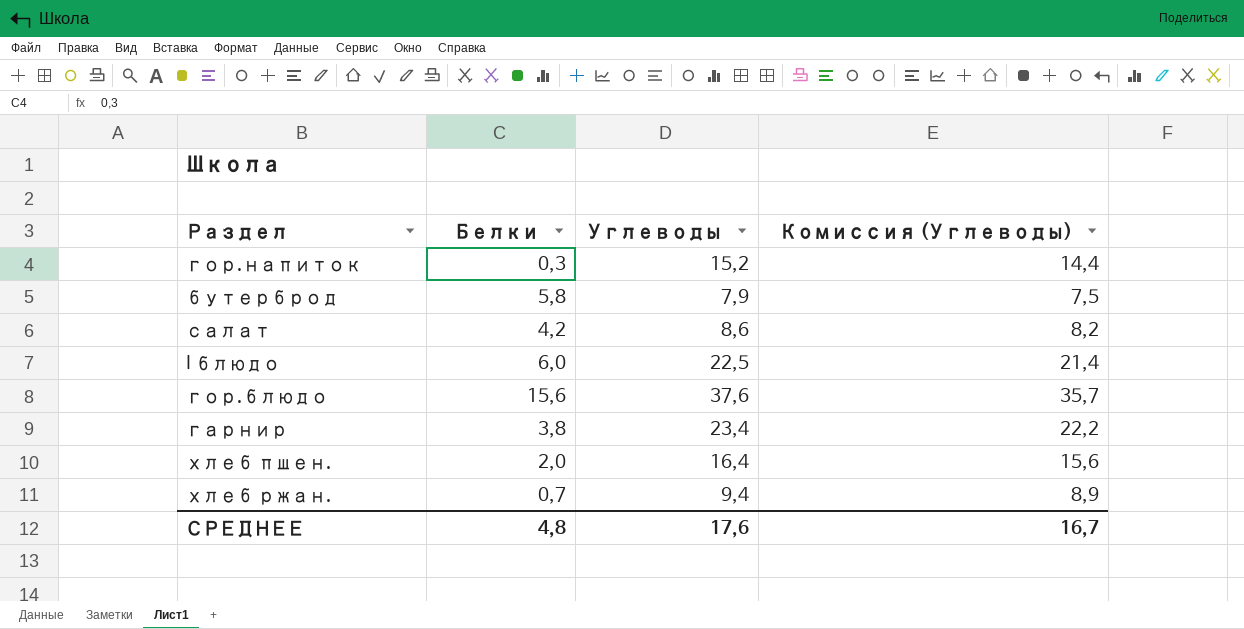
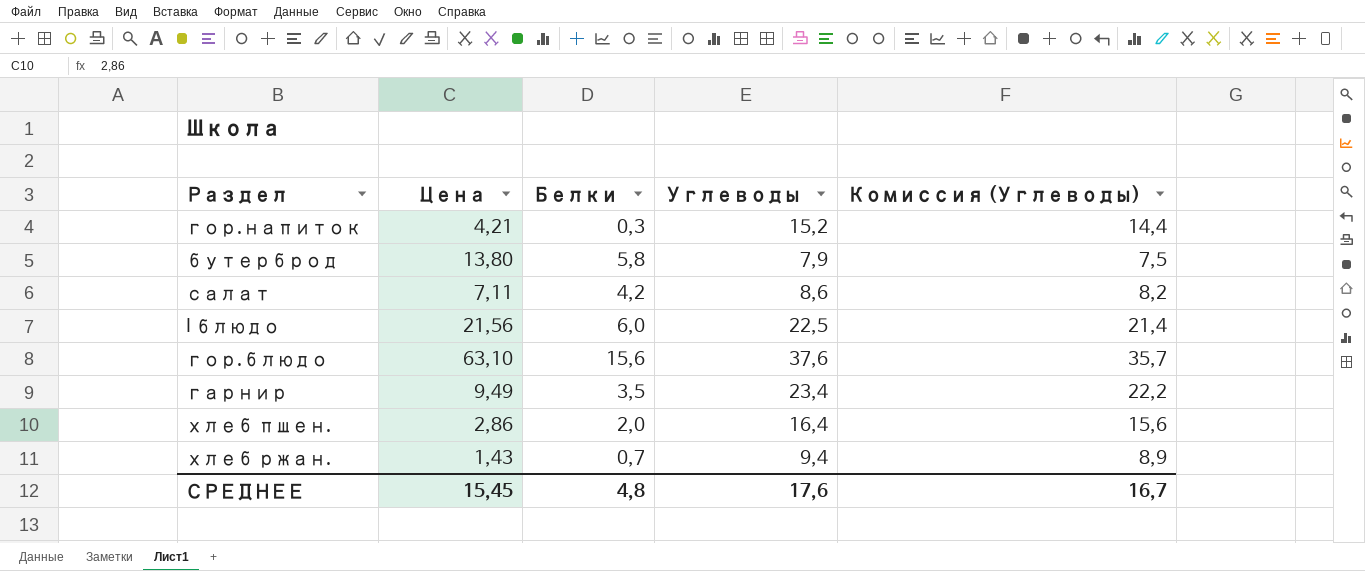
column Цена | position: none -> 2
гарнир | Белки: 3,8 -> 3,5

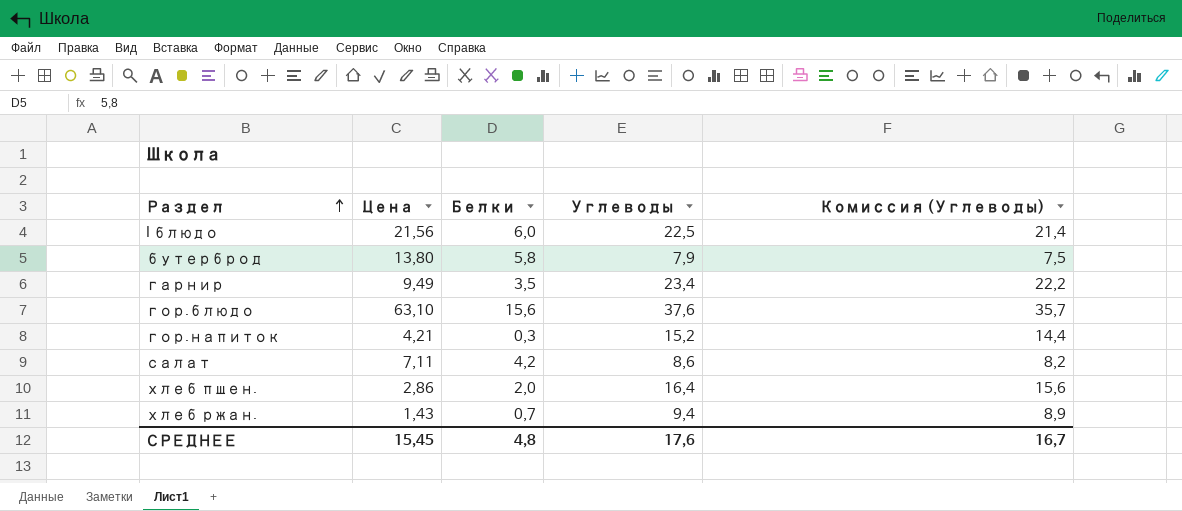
row order: none -> Раздел ascending

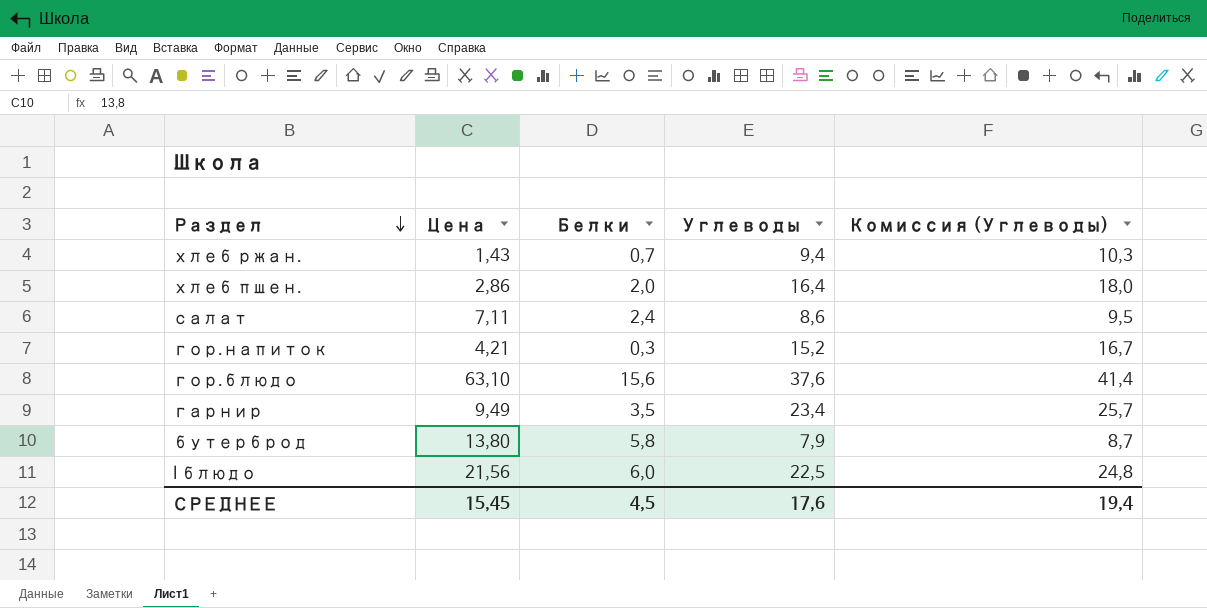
row order: Раздел ascending -> Раздел descending
column Комиссия (Углеводы) | formula: [Углеводы] * 0,95 -> [Углеводы] * 1,1
салат | Белки: 4,2 -> 2,4
СРЕДНЕЕ | Белки: 4,8 -> 4,5
СРЕДНЕЕ | Комиссия (Углеводы): 16,7 -> 19,4

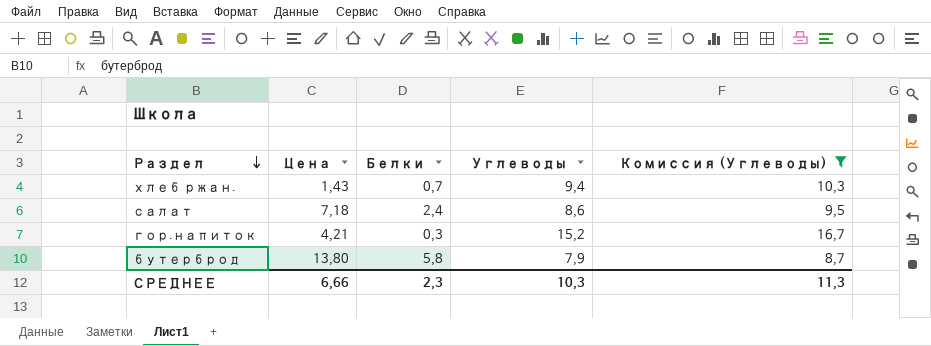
filter: none -> Комиссия (Углеводы) <= 16,7
салат | Цена: 7,11 -> 7,18
СРЕДНЕЕ | Цена: 15,45 -> 6,66
СРЕДНЕЕ | Белки: 4,5 -> 2,3
СРЕДНЕЕ | Углеводы: 17,6 -> 10,3
СРЕДНЕЕ | Комиссия (Углеводы): 19,4 -> 11,3

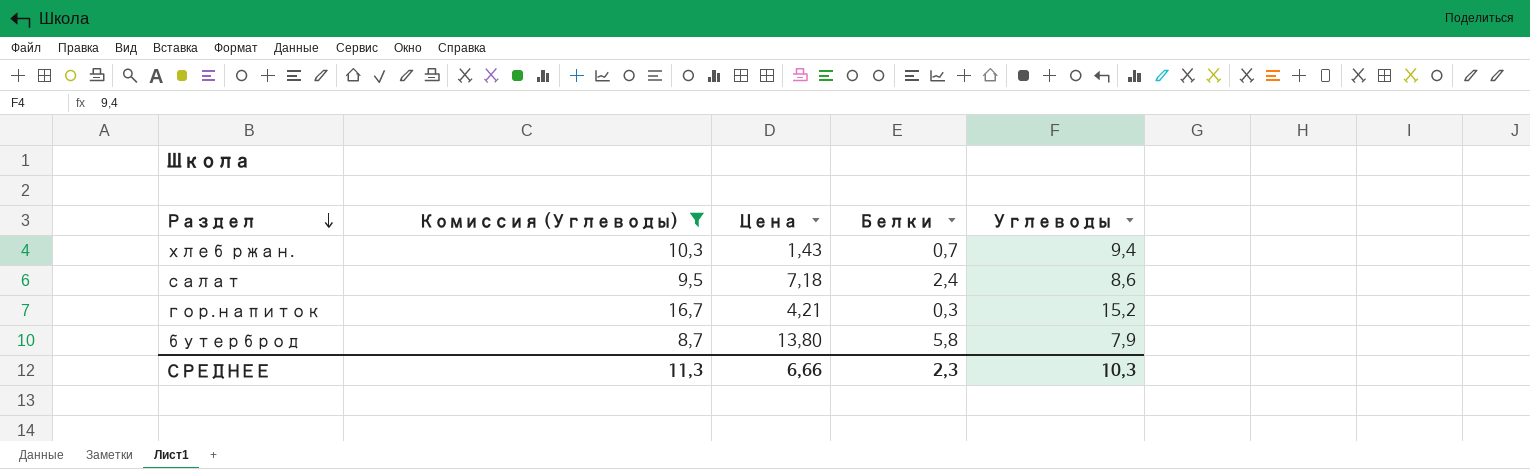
column Комиссия (Углеводы) | position: 5 -> 2

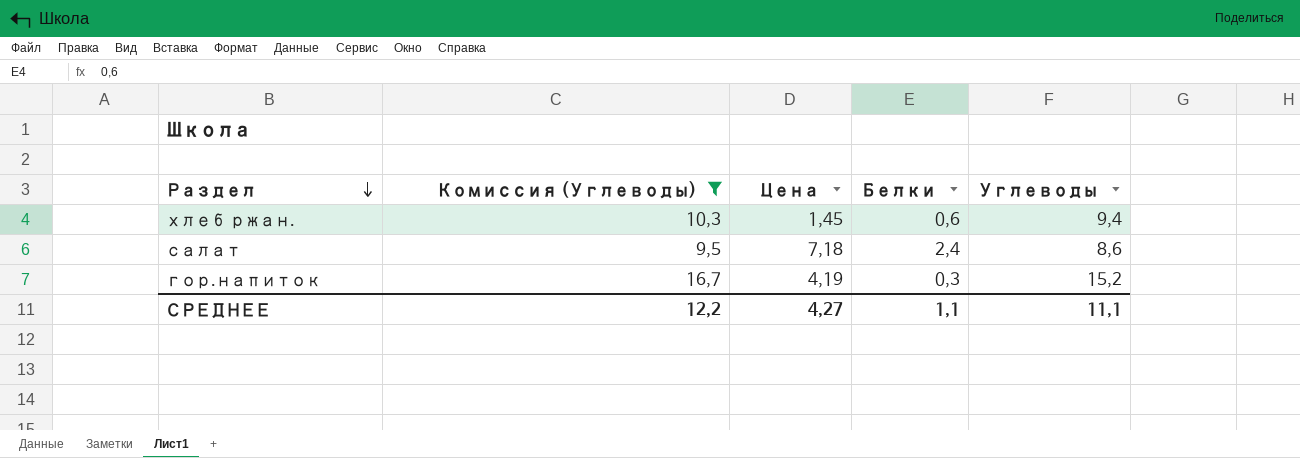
row бутерброд: 8,7 | 13,80 | 5,8 | 7,9 -> none
хлеб ржан. | Цена: 1,43 -> 1,45
хлеб ржан. | Белки: 0,7 -> 0,6
гор.напиток | Цена: 4,21 -> 4,19
СРЕДНЕЕ | Комиссия (Углеводы): 11,3 -> 12,2
СРЕДНЕЕ | Цена: 6,66 -> 4,27
СРЕДНЕЕ | Белки: 2,3 -> 1,1
СРЕДНЕЕ | Углеводы: 10,3 -> 11,1

